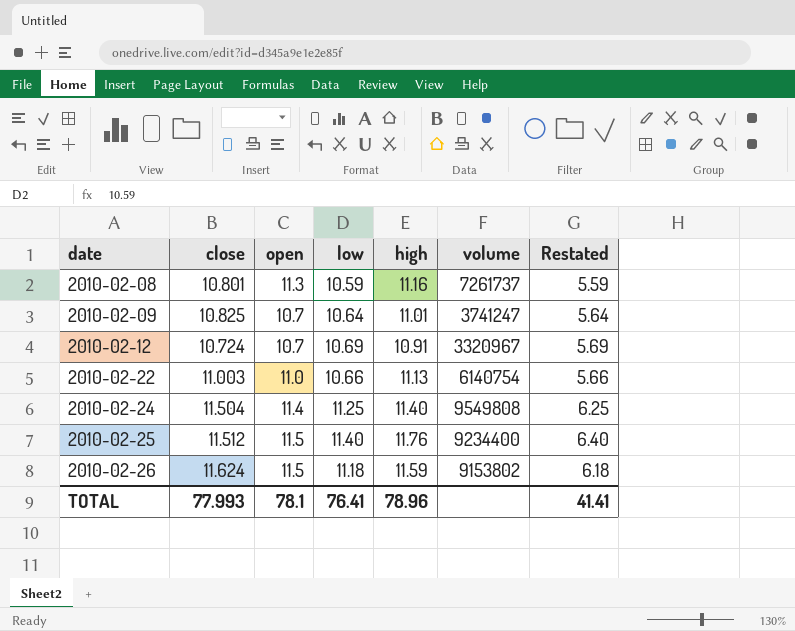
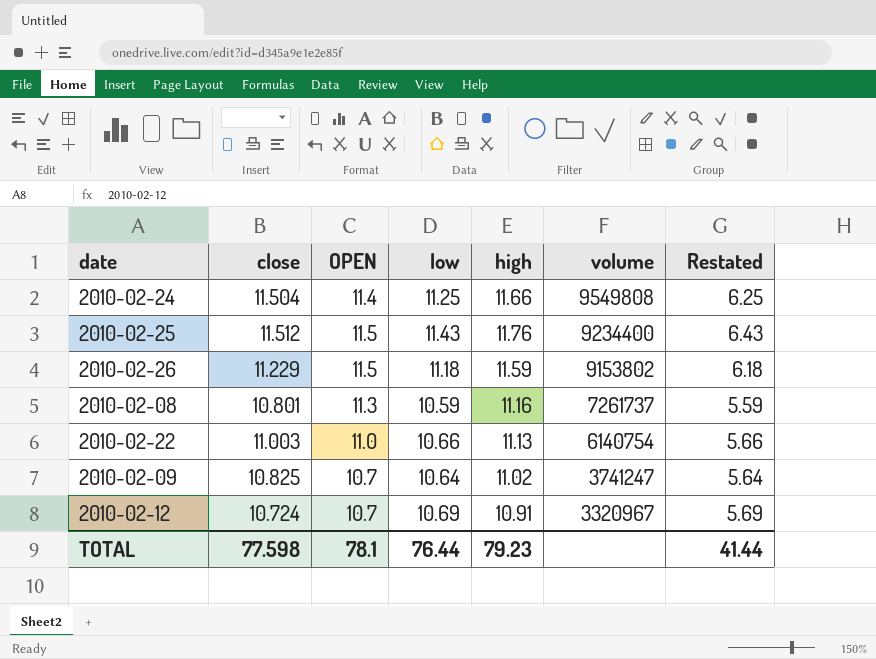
row order: date ascending -> volume descending
column name: open -> OPEN
2010-02-24 | high: 11.40 -> 11.66
2010-02-25 | low: 11.40 -> 11.43
2010-02-25 | Restated: 6.40 -> 6.43
2010-02-26 | close: 11.624 -> 11.229
2010-02-09 | high: 11.01 -> 11.02
TOTAL | close: 77.993 -> 77.598
TOTAL | low: 76.41 -> 76.44
TOTAL | high: 78.96 -> 79.23
TOTAL | Restated: 41.41 -> 41.44

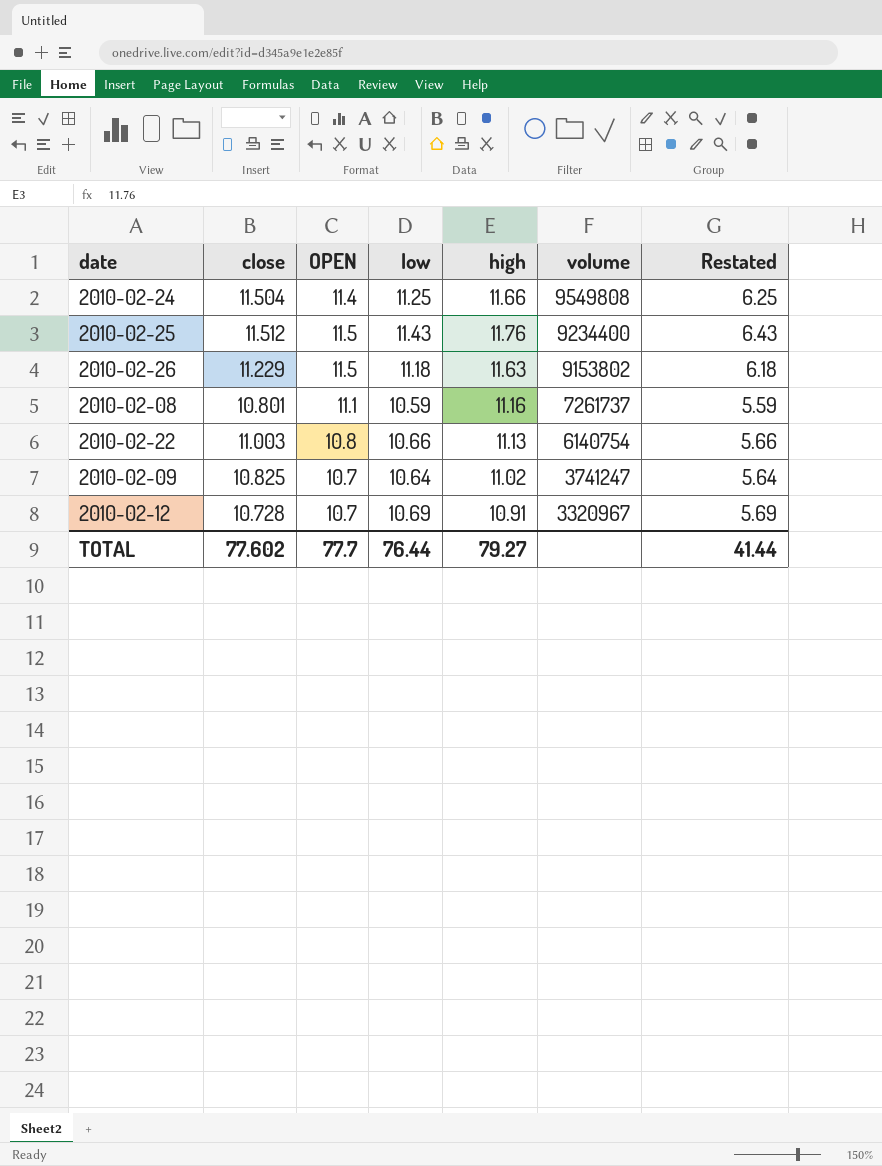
2010-02-26 | high: 11.59 -> 11.63
2010-02-08 | OPEN: 11.3 -> 11.1
2010-02-22 | OPEN: 11.0 -> 10.8
2010-02-12 | close: 10.724 -> 10.728
TOTAL | close: 77.598 -> 77.602
TOTAL | OPEN: 78.1 -> 77.7
TOTAL | high: 79.23 -> 79.27

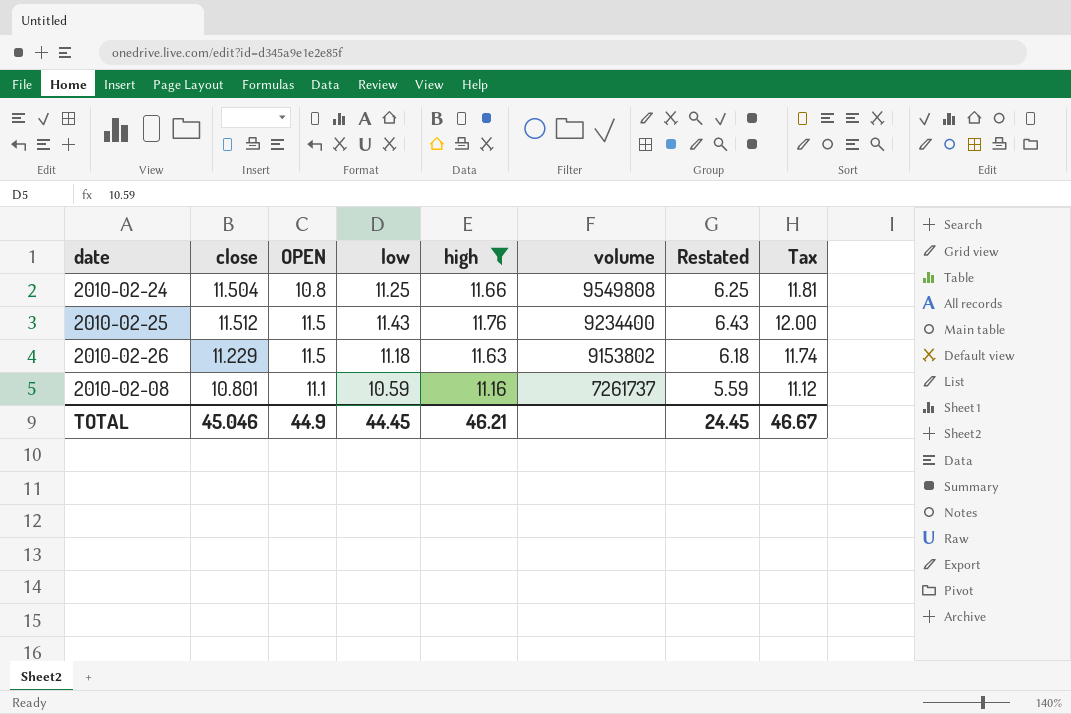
filter: none -> high >= 11.16
column Tax | formula: none -> [low] * 1.05
2010-02-24 | OPEN: 11.4 -> 10.8
TOTAL | close: 77.602 -> 45.046
TOTAL | OPEN: 77.7 -> 44.9
TOTAL | low: 76.44 -> 44.45
TOTAL | high: 79.27 -> 46.21
TOTAL | Restated: 41.44 -> 24.45

